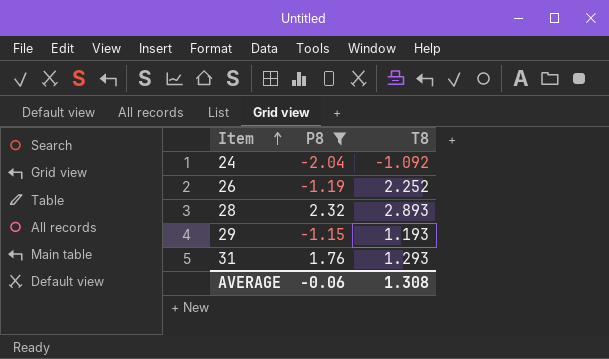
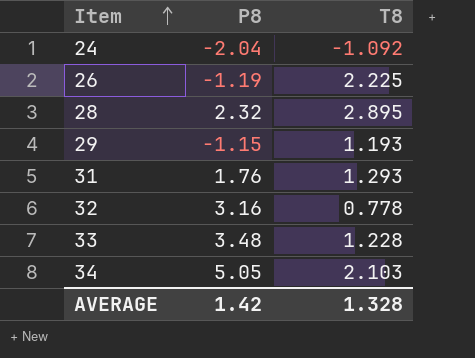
filter: P8 <= 2.32 -> none
26 | T8: 2.252 -> 2.225
28 | T8: 2.893 -> 2.895
AVERAGE | P8: -0.06 -> 1.42
AVERAGE | T8: 1.308 -> 1.328

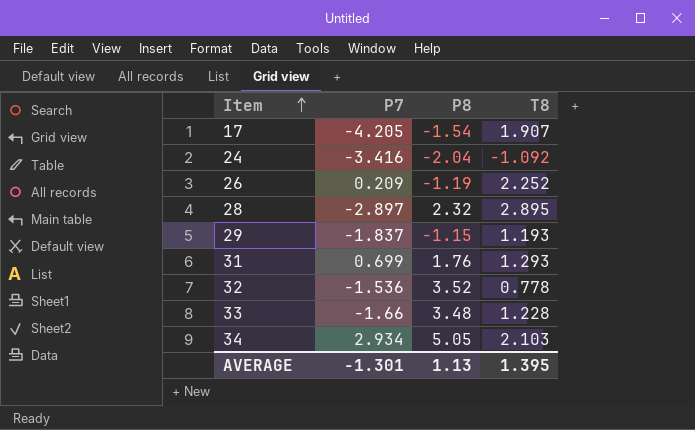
column P7 | position: none -> 2
row 17: none -> -4.205 | -1.54 | 1.907
26 | T8: 2.225 -> 2.252
32 | P8: 3.16 -> 3.52
AVERAGE | P8: 1.42 -> 1.13
AVERAGE | T8: 1.328 -> 1.395

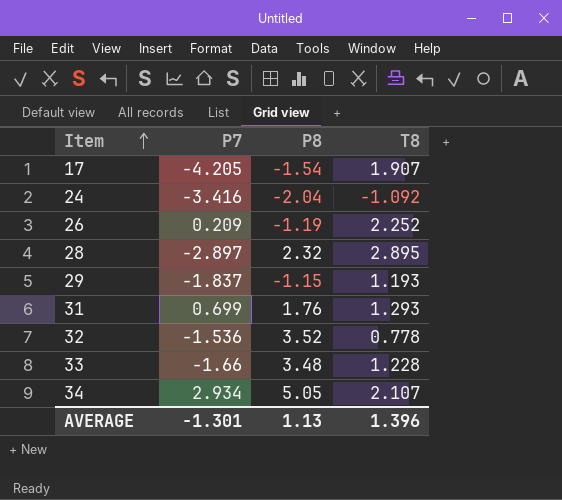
34 | T8: 2.103 -> 2.107
AVERAGE | T8: 1.395 -> 1.396

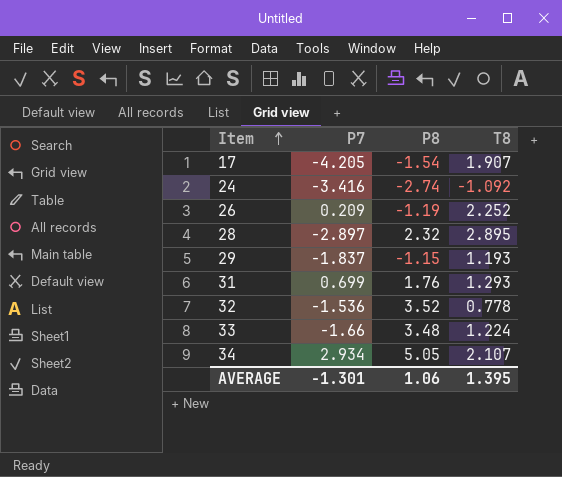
24 | P8: -2.04 -> -2.74
33 | T8: 1.228 -> 1.224
AVERAGE | P8: 1.13 -> 1.06
AVERAGE | T8: 1.396 -> 1.395

